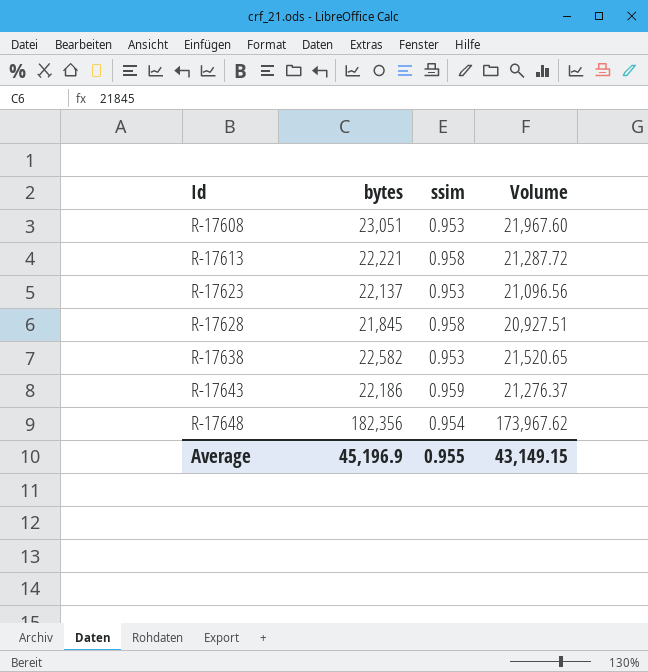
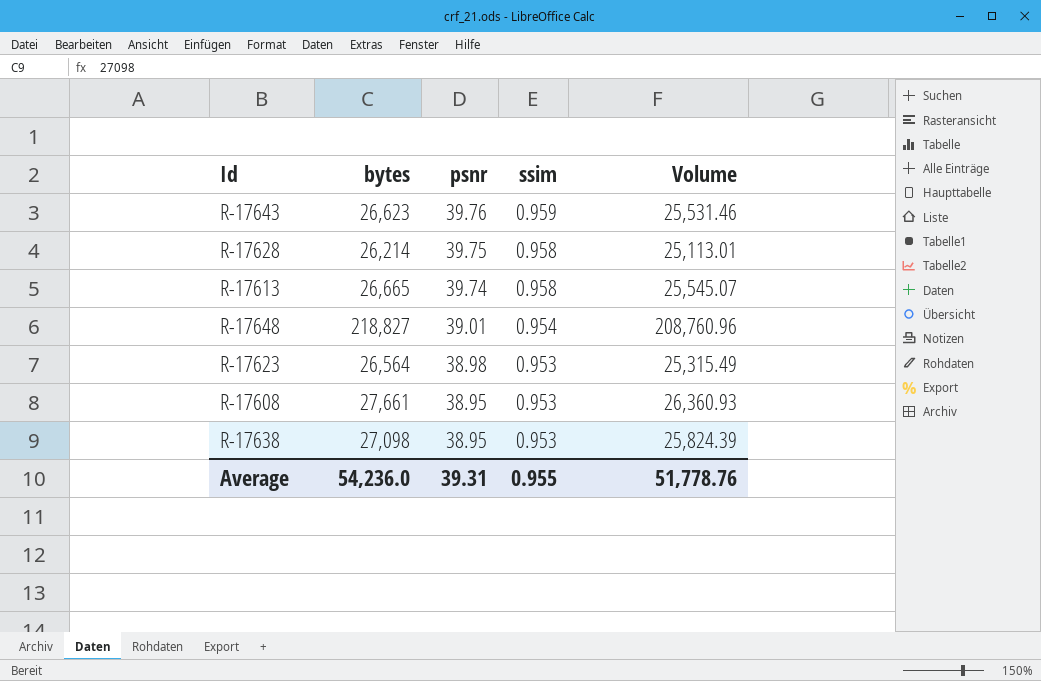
row order: Id ascending -> psnr descending
column psnr | position: none -> 3
R-17643 | bytes: 22,186 -> 26,623
R-17643 | Volume: 21,276.37 -> 25,531.46
R-17628 | bytes: 21,845 -> 26,214
R-17628 | Volume: 20,927.51 -> 25,113.01
R-17613 | bytes: 22,221 -> 26,665
R-17613 | Volume: 21,287.72 -> 25,545.07
R-17648 | bytes: 182,356 -> 218,827
R-17648 | Volume: 173,967.62 -> 208,760.96
R-17623 | bytes: 22,137 -> 26,564
R-17623 | Volume: 21,096.56 -> 25,315.49
R-17608 | bytes: 23,051 -> 27,661
R-17608 | Volume: 21,967.60 -> 26,360.93
R-17638 | bytes: 22,582 -> 27,098
R-17638 | Volume: 21,520.65 -> 25,824.39
Average | bytes: 45,196.9 -> 54,236.0
Average | Volume: 43,149.15 -> 51,778.76

